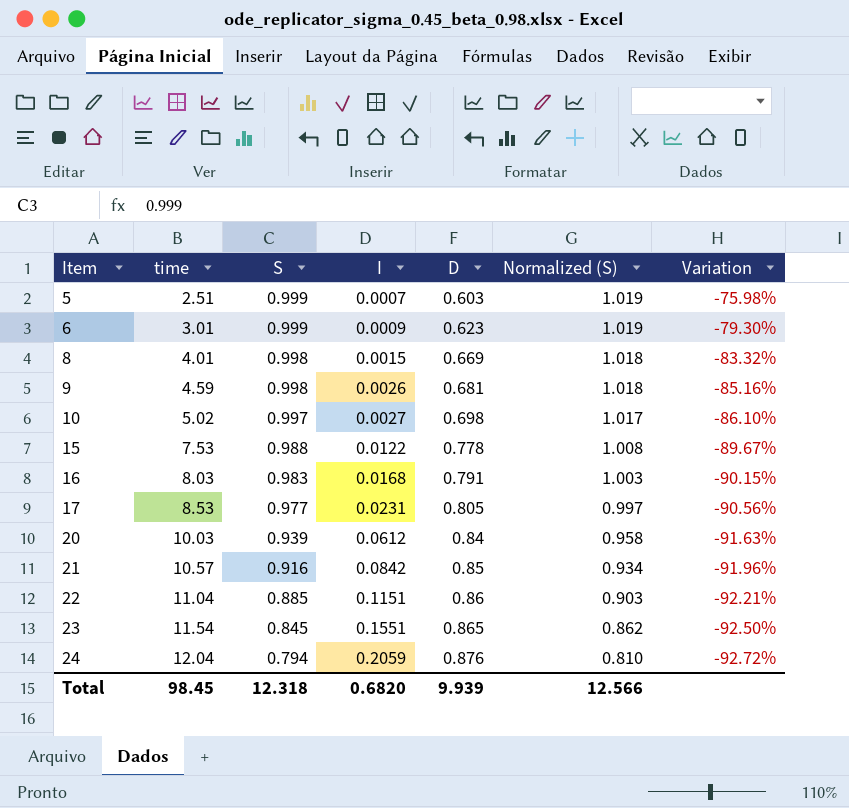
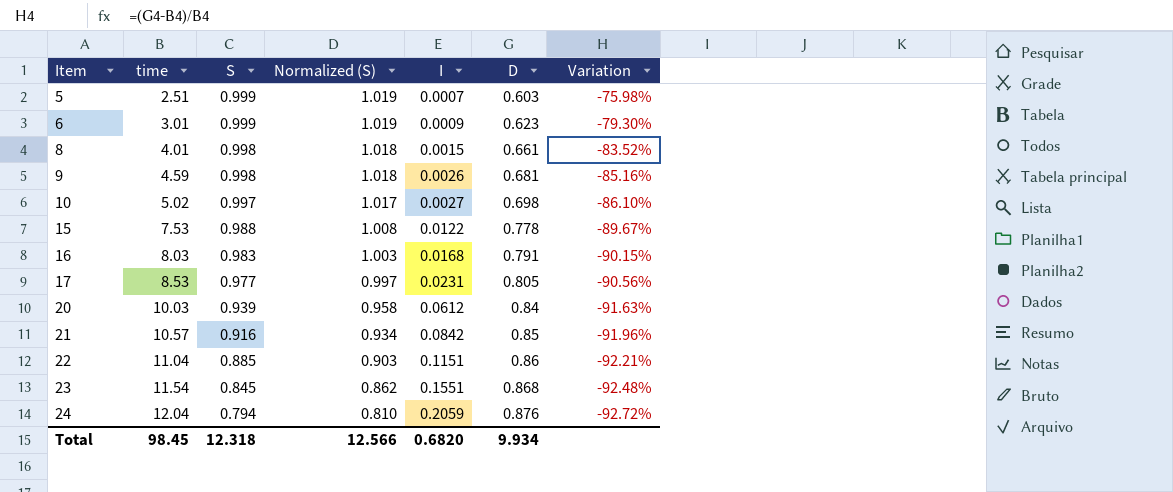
column Normalized (S) | position: 6 -> 4
8 | D: 0.669 -> 0.661
8 | Variation: -83.32% -> -83.52%
23 | D: 0.865 -> 0.868
23 | Variation: -92.50% -> -92.48%
Total | D: 9.939 -> 9.934

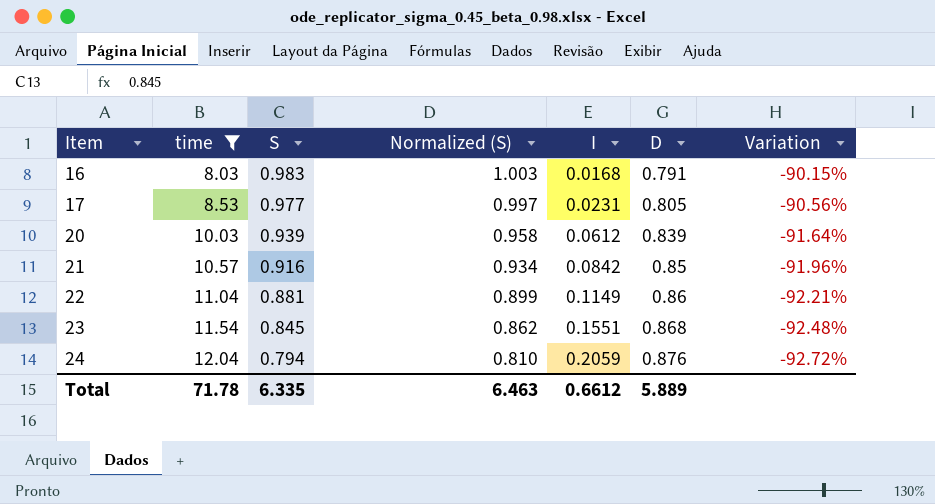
filter: none -> time >= 8.03
20 | D: 0.84 -> 0.839
20 | Variation: -91.63% -> -91.64%
22 | S: 0.885 -> 0.881
22 | Normalized (S): 0.903 -> 0.899
22 | I: 0.1151 -> 0.1149
Total | time: 98.45 -> 71.78
Total | S: 12.318 -> 6.335
Total | Normalized (S): 12.566 -> 6.463
Total | I: 0.6820 -> 0.6612
Total | D: 9.934 -> 5.889

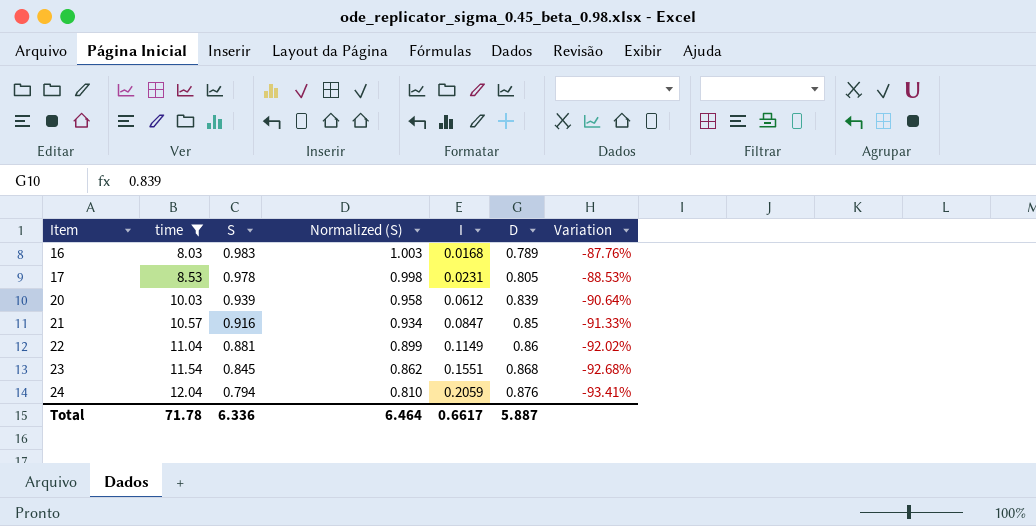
column Variation | formula: ([D] - [time]) / [time] -> ([S] - [time]) / [time]
16 | D: 0.791 -> 0.789
17 | S: 0.977 -> 0.978
17 | Normalized (S): 0.997 -> 0.998
21 | I: 0.0842 -> 0.0847
Total | S: 6.335 -> 6.336
Total | Normalized (S): 6.463 -> 6.464
Total | I: 0.6612 -> 0.6617
Total | D: 5.889 -> 5.887

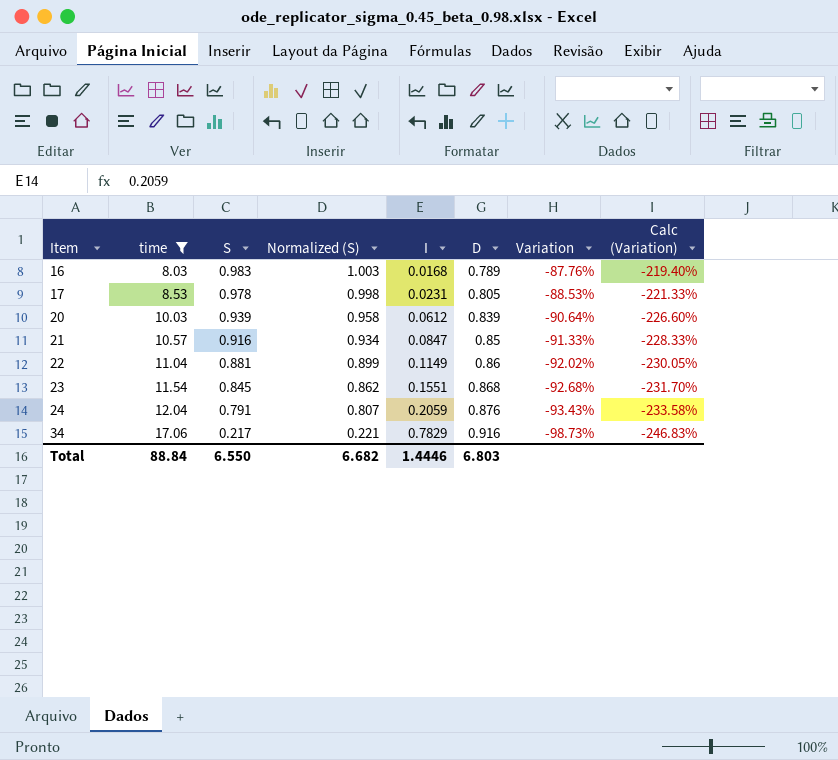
column Calc (Variation) | formula: none -> [Variation] * 2.5
24 | S: 0.794 -> 0.791
24 | Normalized (S): 0.810 -> 0.807
24 | Variation: -93.41% -> -93.43%
row 34: none -> 17.06 | 0.217 | 0.221 | 0.7829 | 0.916 | -98.73% | -246.83%
Total | time: 71.78 -> 88.84
Total | S: 6.336 -> 6.550
Total | Normalized (S): 6.464 -> 6.682
Total | I: 0.6617 -> 1.4446
Total | D: 5.887 -> 6.803

